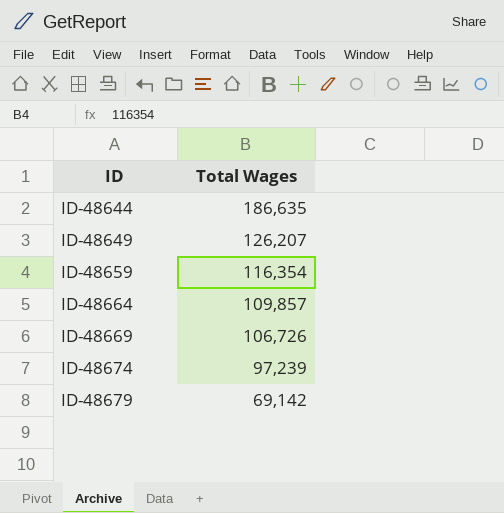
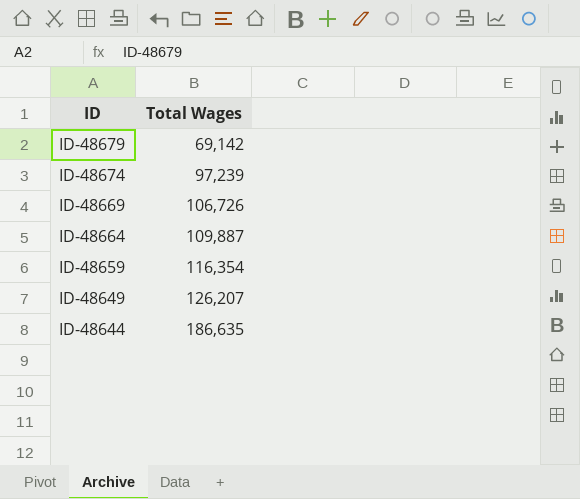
row order: ID ascending -> ID descending
ID-48664 | Total Wages: 109,857 -> 109,887

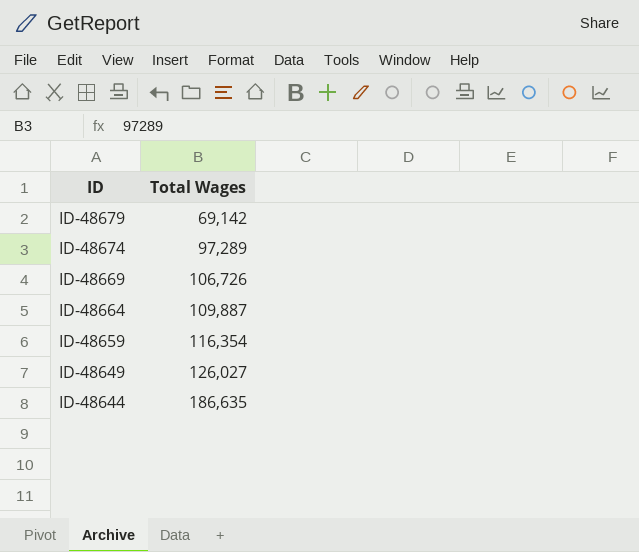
ID-48674 | Total Wages: 97,239 -> 97,289
ID-48649 | Total Wages: 126,207 -> 126,027

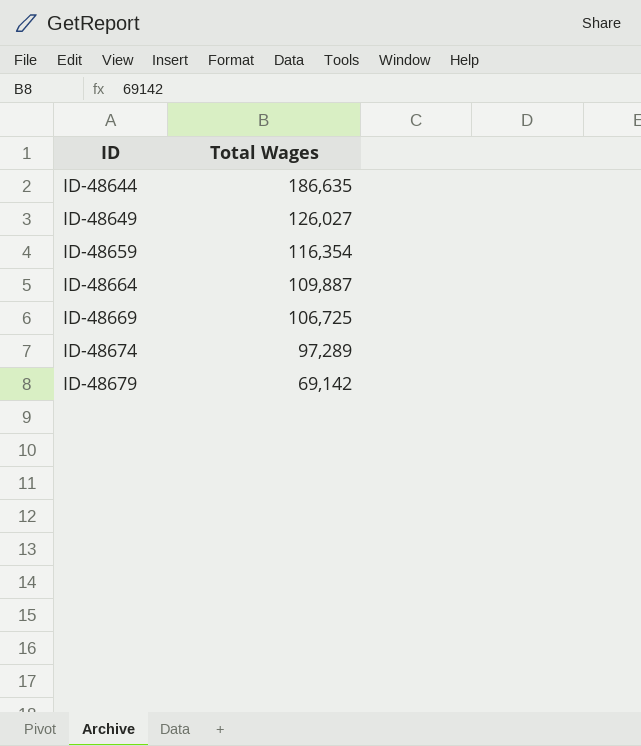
row order: ID descending -> ID ascending
ID-48669 | Total Wages: 106,726 -> 106,725

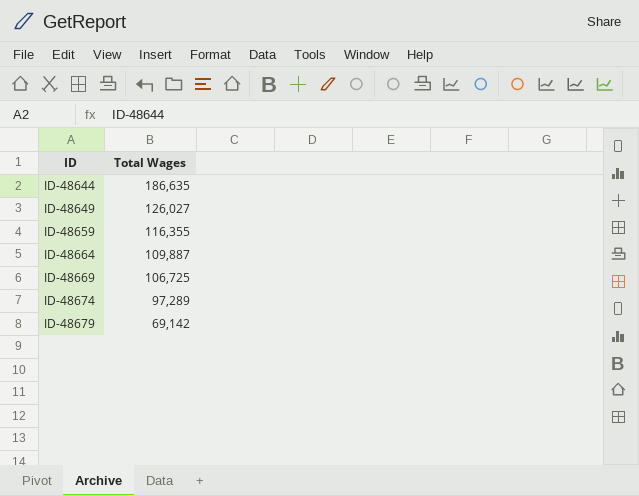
ID-48659 | Total Wages: 116,354 -> 116,355

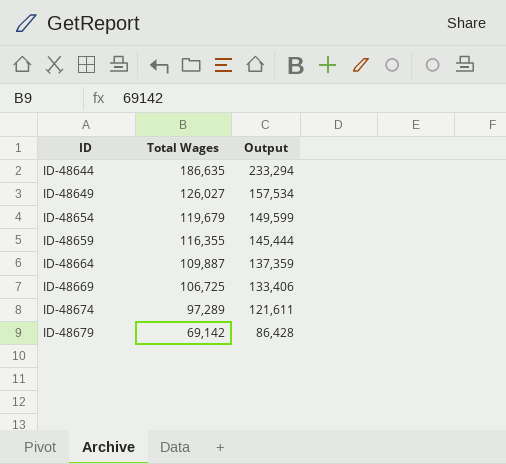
column Output | formula: none -> [Total Wages] * 1.25
row ID-48654: none -> 119,679 | 149,599

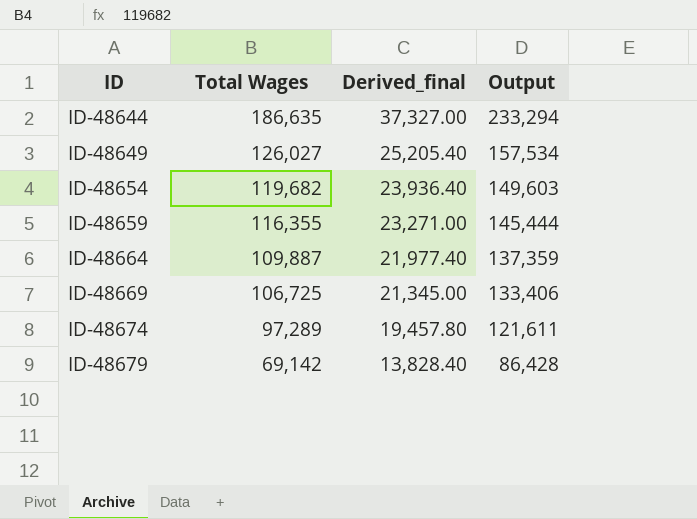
column Derived_final | formula: none -> [Total Wages] * 0.2
ID-48654 | Total Wages: 119,679 -> 119,682
ID-48654 | Output: 149,599 -> 149,603

